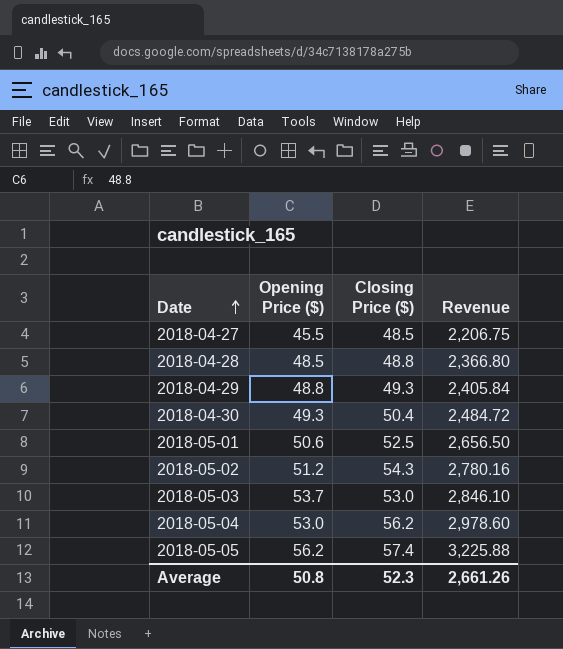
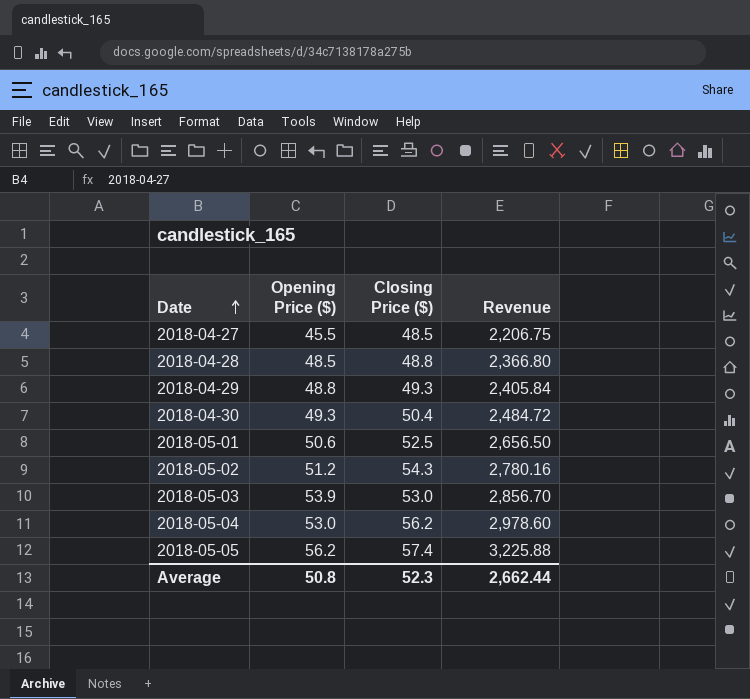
2018-05-03 | Opening Price ($): 53.7 -> 53.9
2018-05-03 | Revenue: 2,846.10 -> 2,856.70
Average | Revenue: 2,661.26 -> 2,662.44

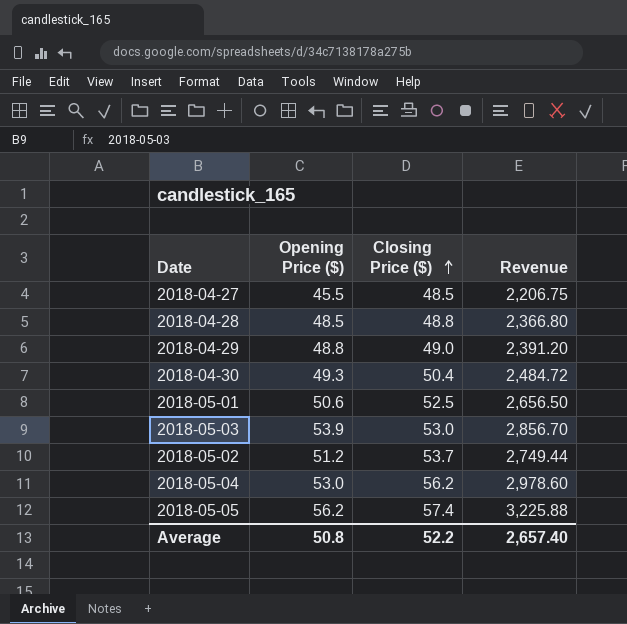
row order: Date ascending -> Closing Price ($) ascending
2018-04-29 | Closing Price ($): 49.3 -> 49.0
2018-04-29 | Revenue: 2,405.84 -> 2,391.20
2018-05-02 | Closing Price ($): 54.3 -> 53.7
2018-05-02 | Revenue: 2,780.16 -> 2,749.44
Average | Closing Price ($): 52.3 -> 52.2
Average | Revenue: 2,662.44 -> 2,657.40

